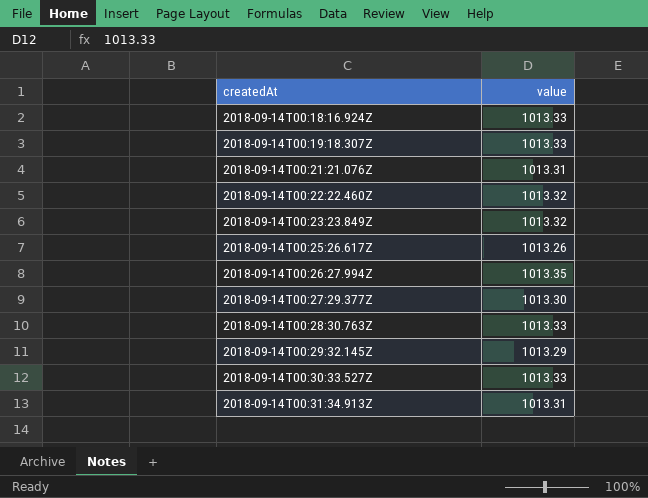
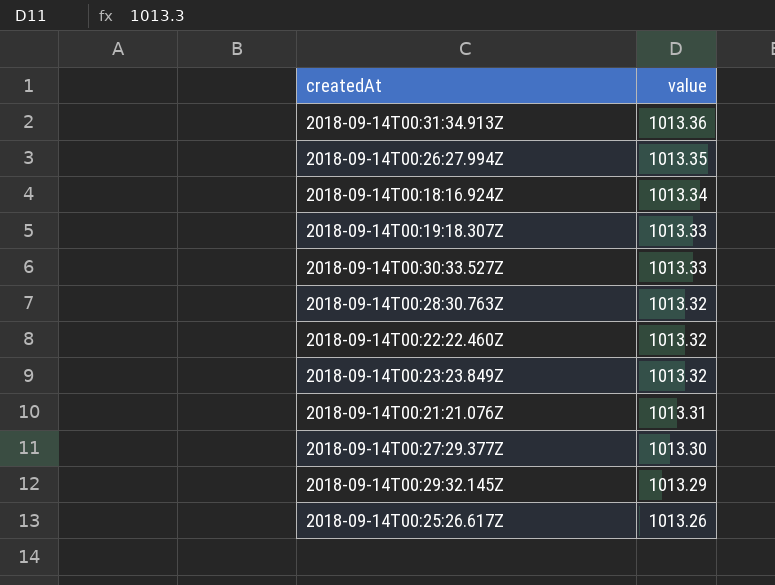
row order: createdAt ascending -> value descending
2018-09-14T00:31:34.913Z | value: 1013.31 -> 1013.36
2018-09-14T00:18:16.924Z | value: 1013.33 -> 1013.34
2018-09-14T00:28:30.763Z | value: 1013.33 -> 1013.32

